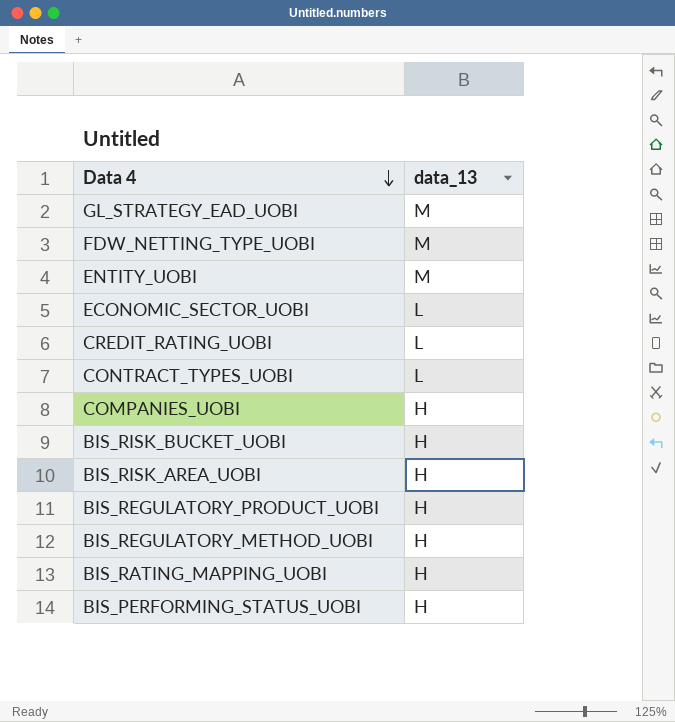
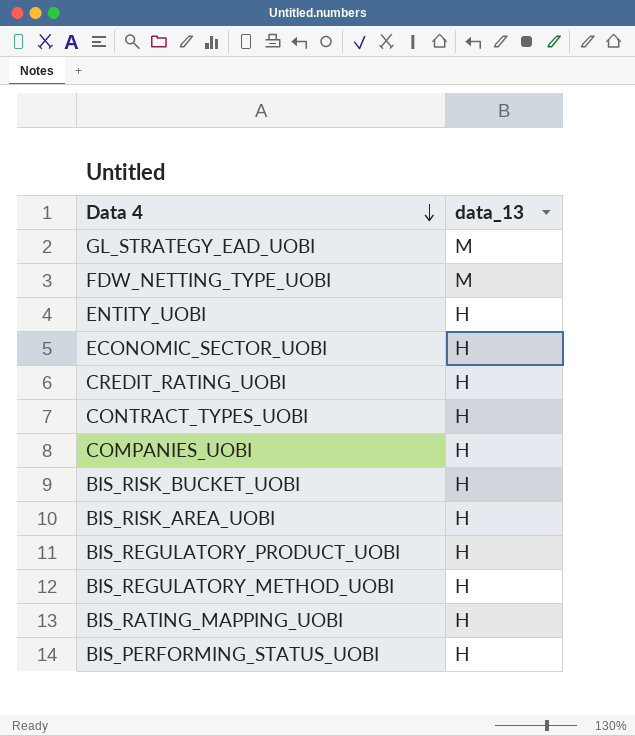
ENTITY_UOBI | data_13: M -> H
ECONOMIC_SECTOR_UOBI | data_13: L -> H
CREDIT_RATING_UOBI | data_13: L -> H
CONTRACT_TYPES_UOBI | data_13: L -> H

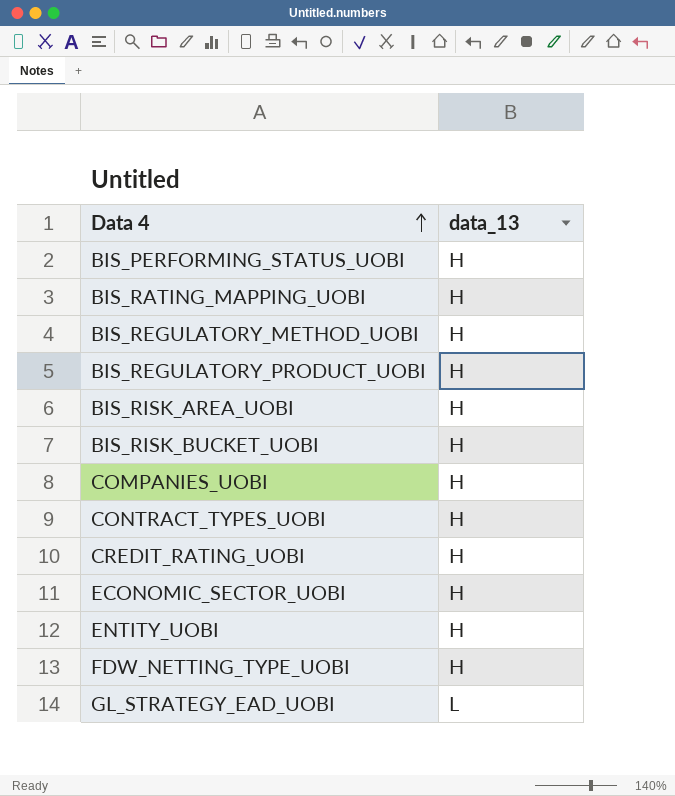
row order: Data 4 descending -> Data 4 ascending
FDW_NETTING_TYPE_UOBI | data_13: M -> H
GL_STRATEGY_EAD_UOBI | data_13: M -> L

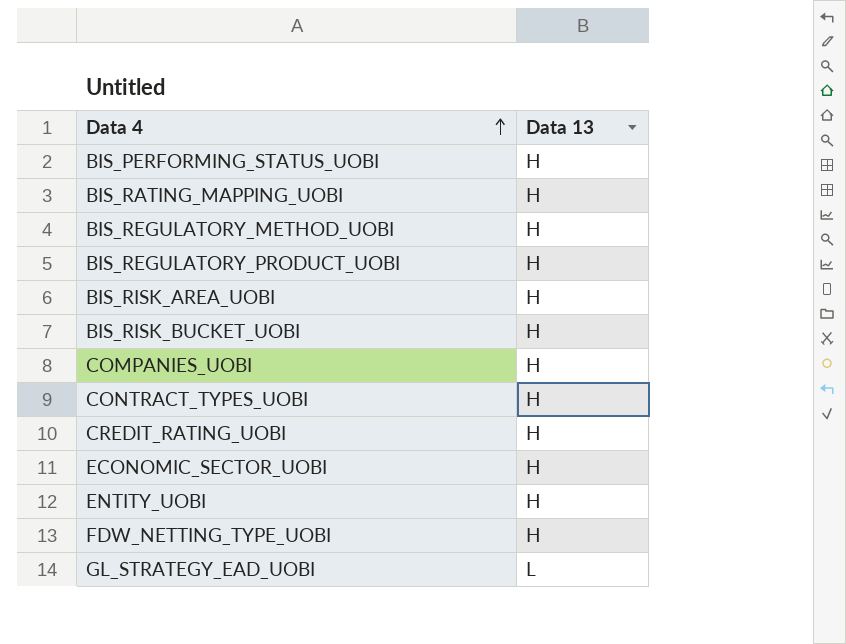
column name: data_13 -> Data 13

